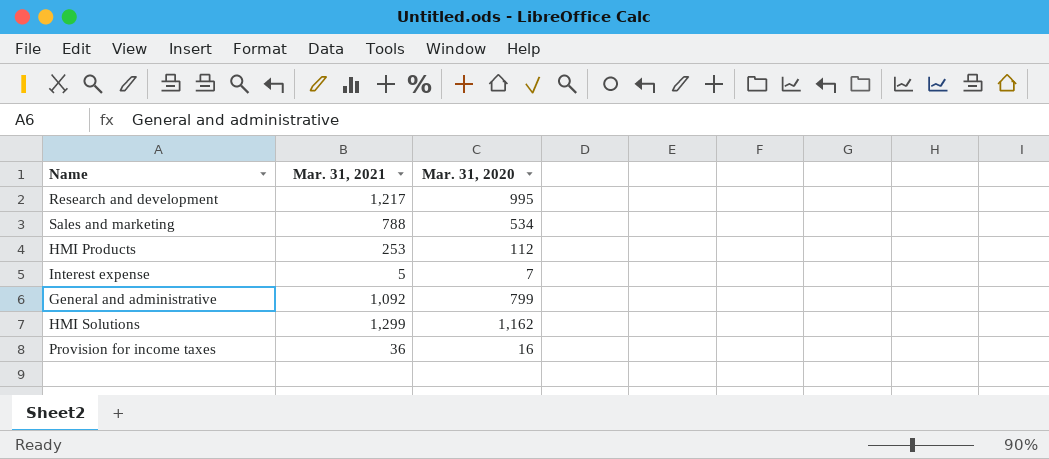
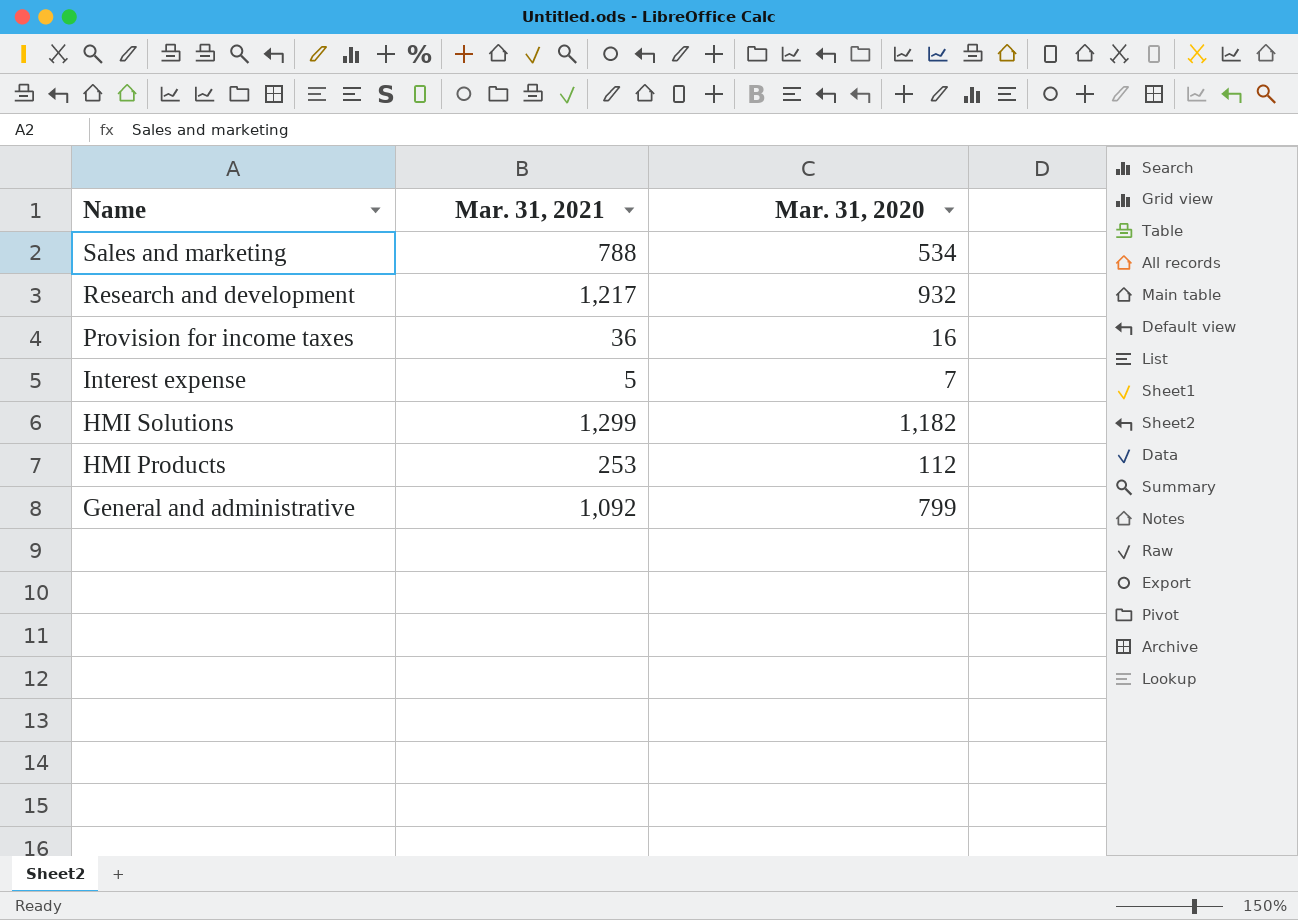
row order: none -> Name descending
Research and development | Mar. 31, 2020: 995 -> 932
HMI Solutions | Mar. 31, 2020: 1,162 -> 1,182

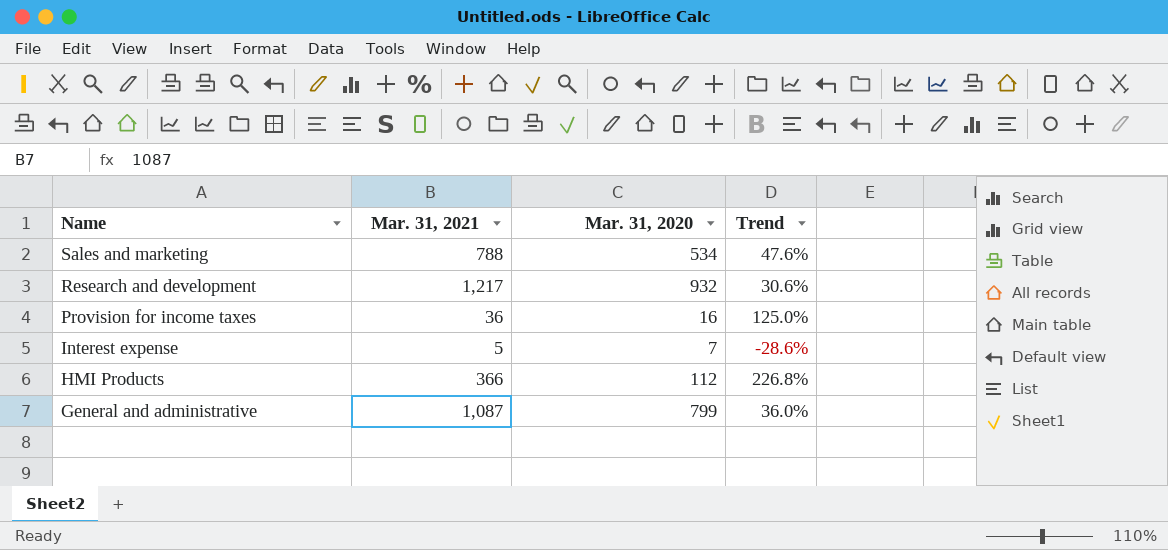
column Trend | formula: none -> ([Mar. 31, 2021] - [Mar. 31, 2020]) / [Mar. 31, 2020]
row HMI Solutions: 1,299 | 1,182 -> none
HMI Products | Mar. 31, 2021: 253 -> 366
General and administrative | Mar. 31, 2021: 1,092 -> 1,087

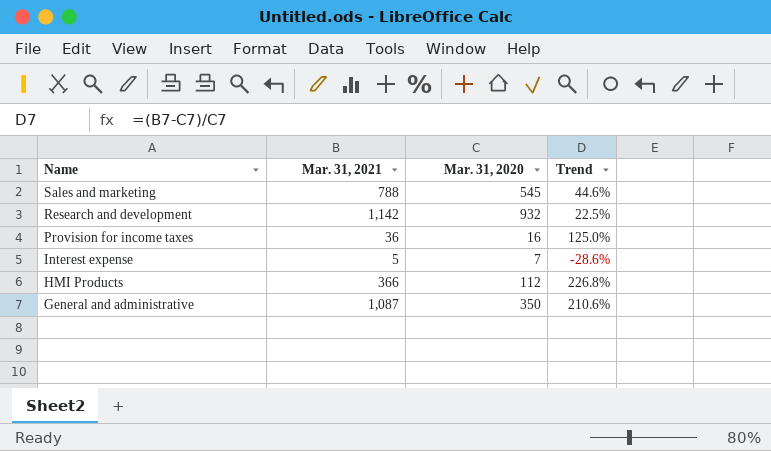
Sales and marketing | Mar. 31, 2020: 534 -> 545
Sales and marketing | Trend: 47.6% -> 44.6%
Research and development | Mar. 31, 2021: 1,217 -> 1,142
Research and development | Trend: 30.6% -> 22.5%
General and administrative | Mar. 31, 2020: 799 -> 350
General and administrative | Trend: 36.0% -> 210.6%

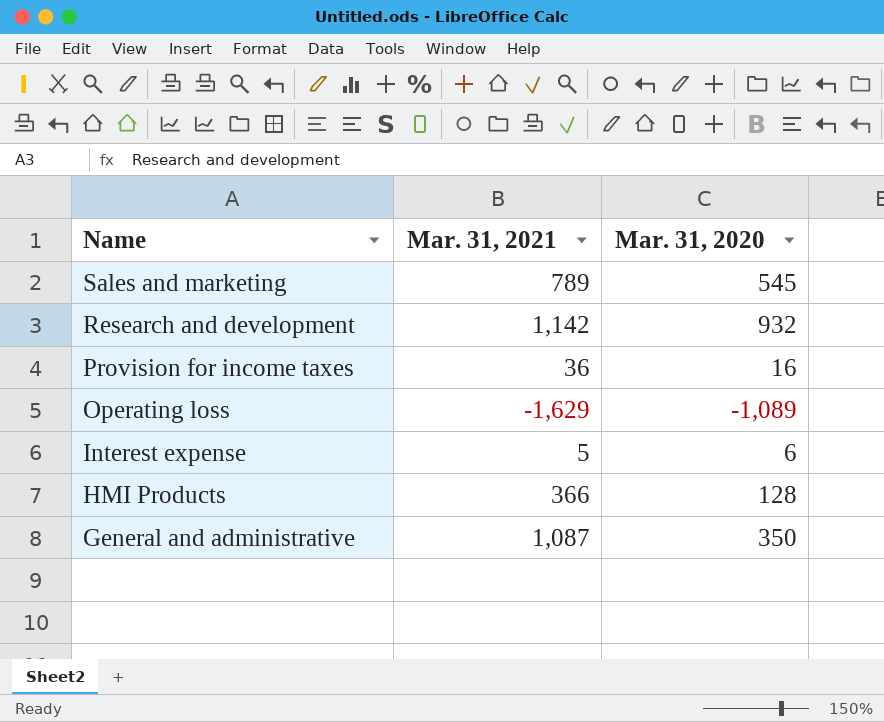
column Trend | formula: ([Mar. 31, 2021] - [Mar. 31, 2020]) / [Mar. 31, 2020] -> none
Sales and marketing | Mar. 31, 2021: 788 -> 789
row Operating loss: none -> -1,629 | -1,089
Interest expense | Mar. 31, 2020: 7 -> 6
HMI Products | Mar. 31, 2020: 112 -> 128

